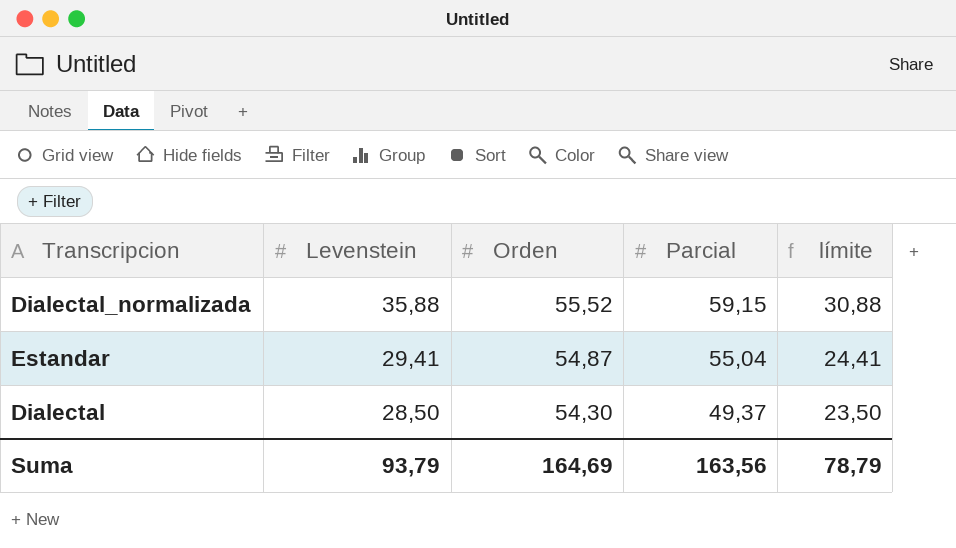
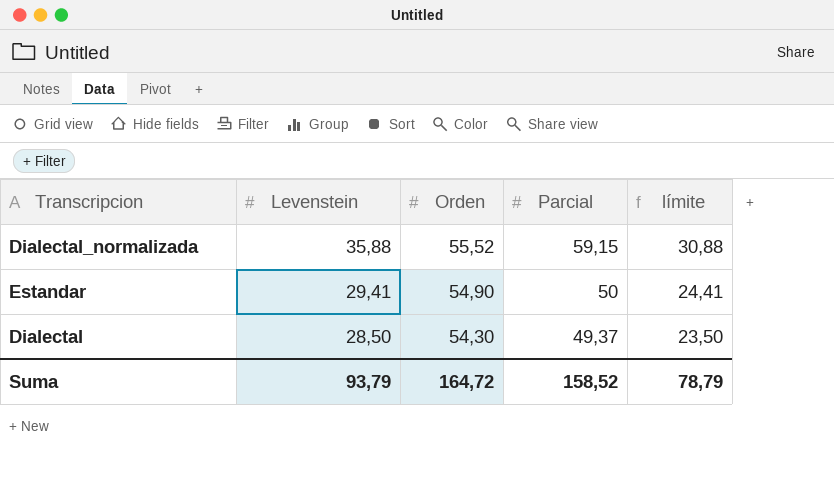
Estandar | Orden: 54,87 -> 54,90
Estandar | Parcial: 55,04 -> 50
Suma | Orden: 164,69 -> 164,72
Suma | Parcial: 163,56 -> 158,52

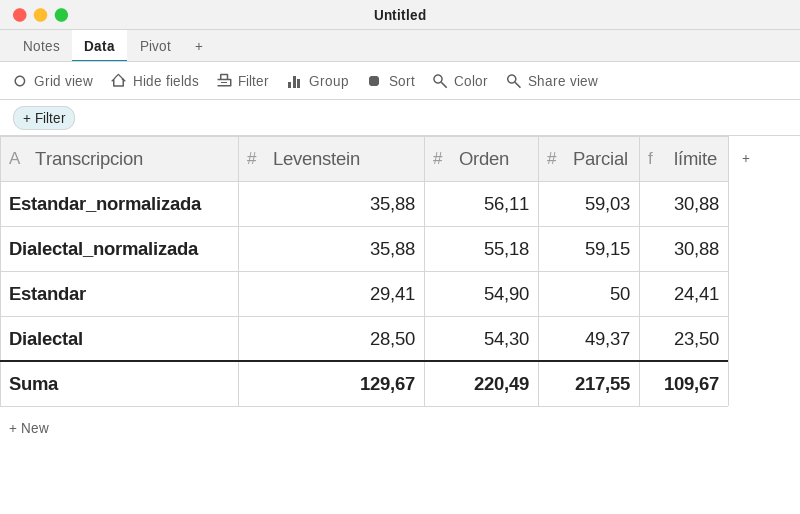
row Estandar_normalizada: none -> 35,88 | 56,11 | 59,03 | 30,88
Dialectal_normalizada | Orden: 55,52 -> 55,18
Suma | Levenstein: 93,79 -> 129,67
Suma | Orden: 164,72 -> 220,49
Suma | Parcial: 158,52 -> 217,55
Suma | límite: 78,79 -> 109,67

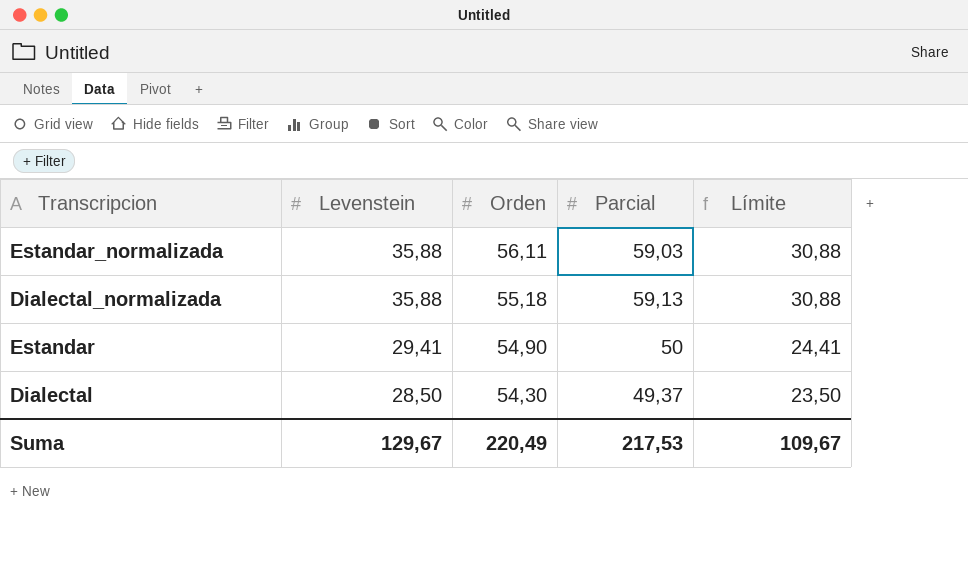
column name: límite -> Límite
Dialectal_normalizada | Parcial: 59,15 -> 59,13
Suma | Parcial: 217,55 -> 217,53

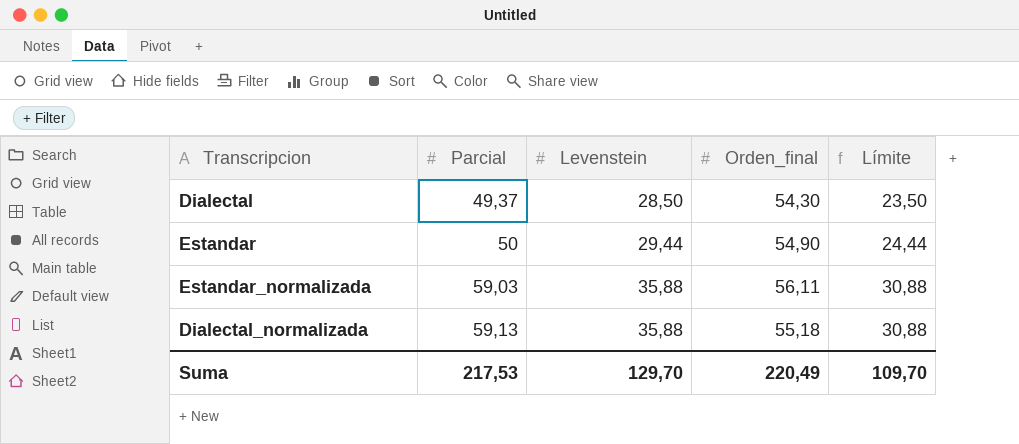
row order: Levenstein descending -> Parcial ascending
column Parcial | position: 4 -> 2
column name: Orden -> Orden_final
Estandar | Levenstein: 29,41 -> 29,44
Estandar | Límite: 24,41 -> 24,44
Suma | Levenstein: 129,67 -> 129,70
Suma | Límite: 109,67 -> 109,70

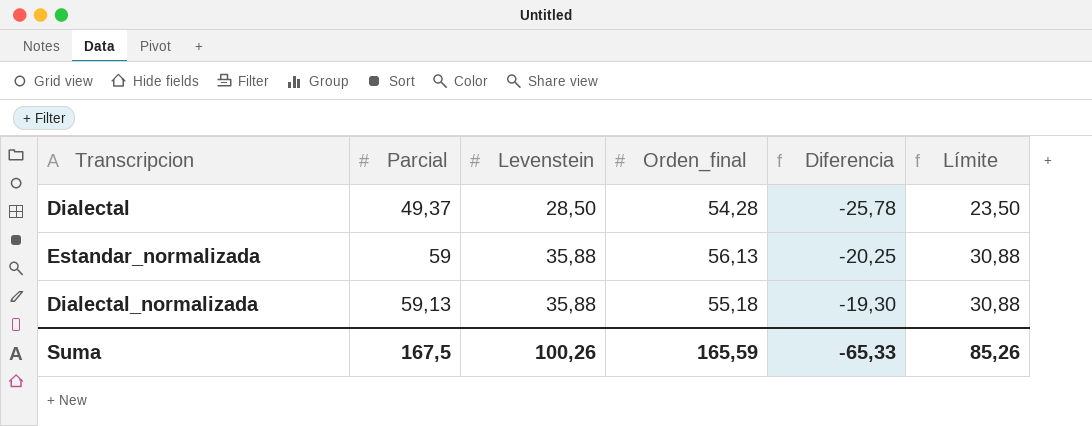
column Diferencia | formula: none -> [Levenstein] - [Orden_final]
row Estandar: 50 | 29,44 | 54,90 | 24,44 -> none
Dialectal | Orden_final: 54,30 -> 54,28
Estandar_normalizada | Parcial: 59,03 -> 59
Estandar_normalizada | Orden_final: 56,11 -> 56,13
Suma | Parcial: 217,53 -> 167,5
Suma | Levenstein: 129,70 -> 100,26
Suma | Orden_final: 220,49 -> 165,59
Suma | Límite: 109,70 -> 85,26

